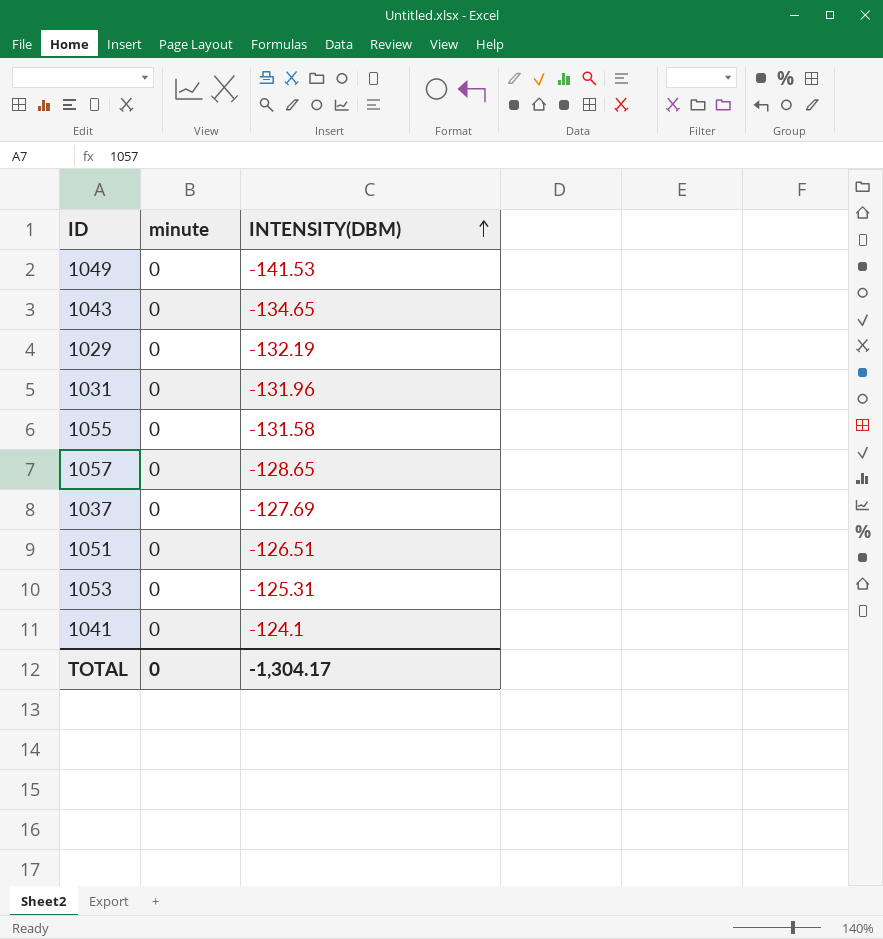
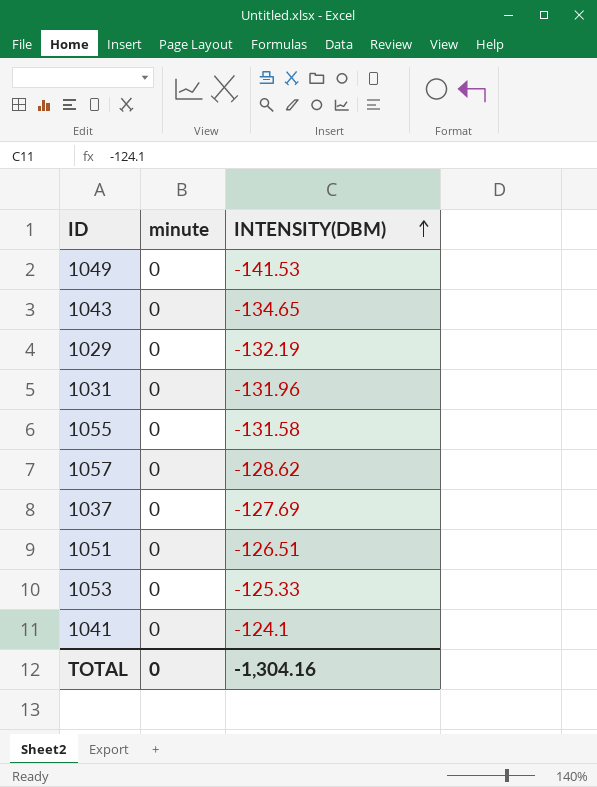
1057 | INTENSITY(DBM): -128.65 -> -128.62
1053 | INTENSITY(DBM): -125.31 -> -125.33
TOTAL | INTENSITY(DBM): -1,304.17 -> -1,304.16

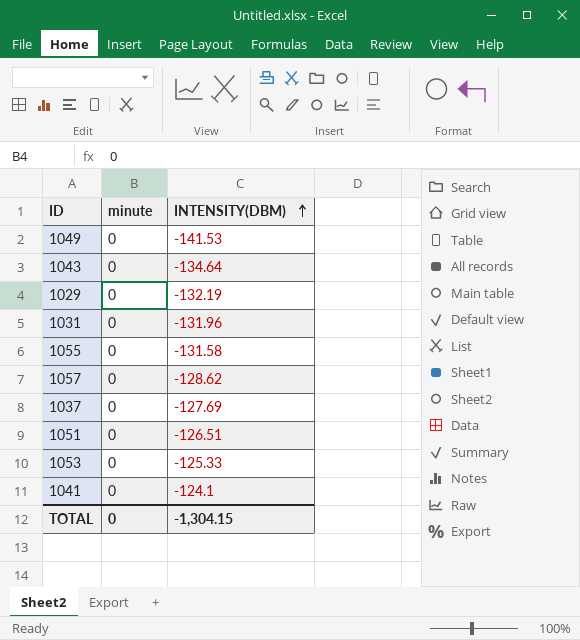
1043 | INTENSITY(DBM): -134.65 -> -134.64
TOTAL | INTENSITY(DBM): -1,304.16 -> -1,304.15

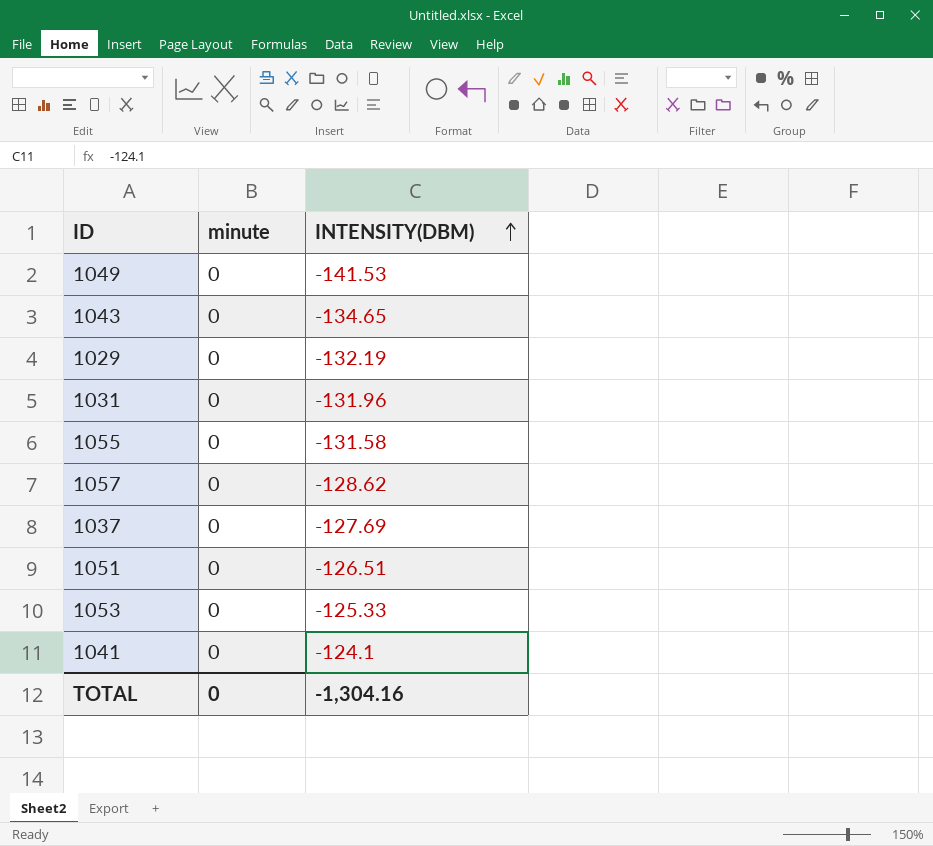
1043 | INTENSITY(DBM): -134.64 -> -134.65
TOTAL | INTENSITY(DBM): -1,304.15 -> -1,304.16

